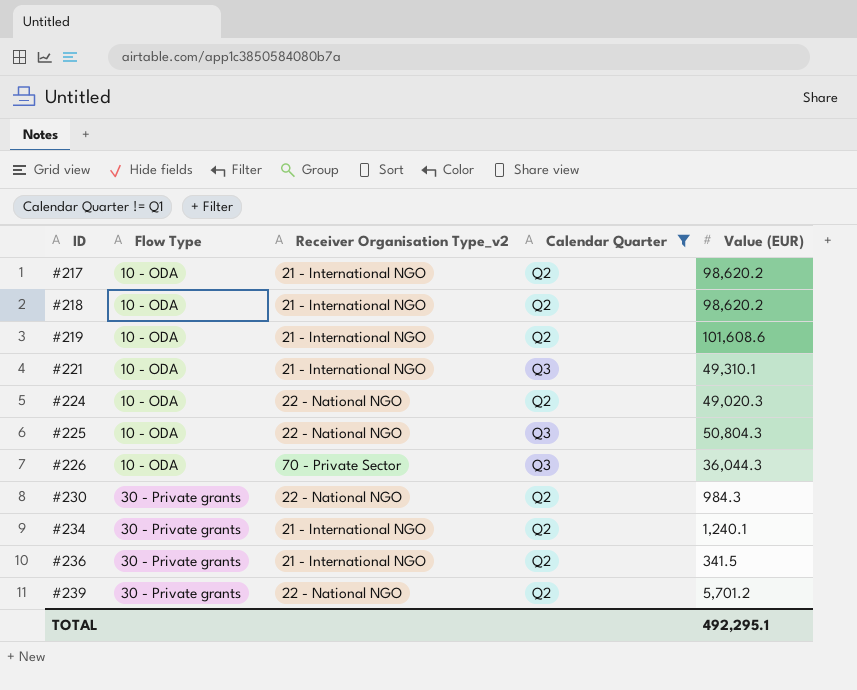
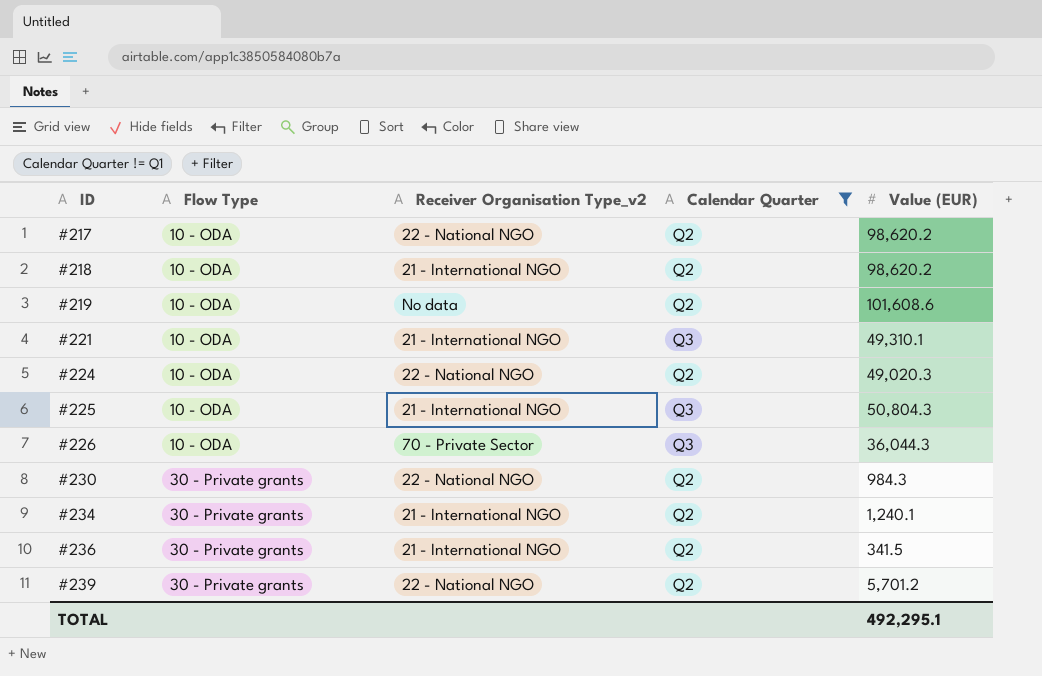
#217 | Receiver Organisation Type_v2: 21 - International NGO -> 22 - National NGO
#219 | Receiver Organisation Type_v2: 21 - International NGO -> No data
#225 | Receiver Organisation Type_v2: 22 - National NGO -> 21 - International NGO

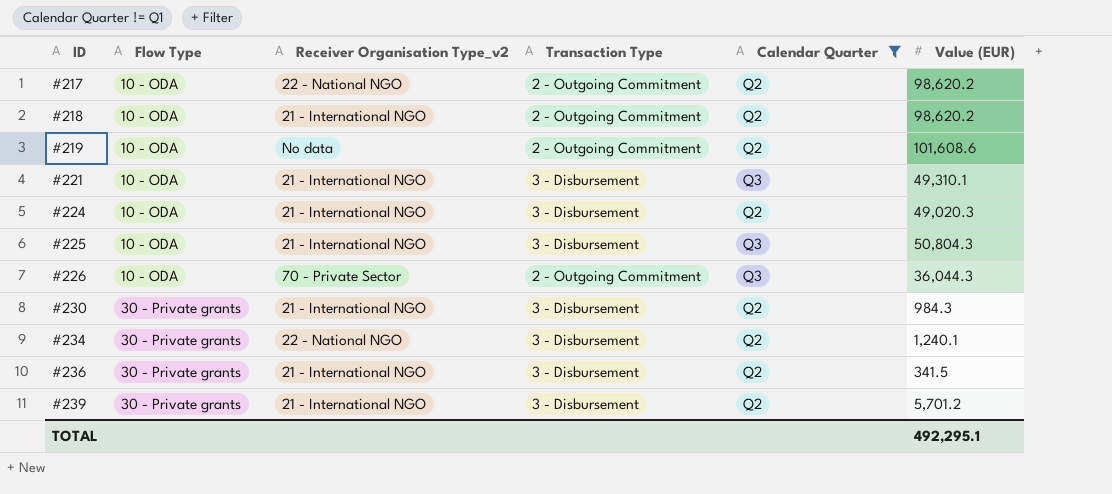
column Transaction Type | position: none -> 4
#224 | Receiver Organisation Type_v2: 22 - National NGO -> 21 - International NGO
#230 | Receiver Organisation Type_v2: 22 - National NGO -> 21 - International NGO
#234 | Receiver Organisation Type_v2: 21 - International NGO -> 22 - National NGO
#239 | Receiver Organisation Type_v2: 22 - National NGO -> 21 - International NGO

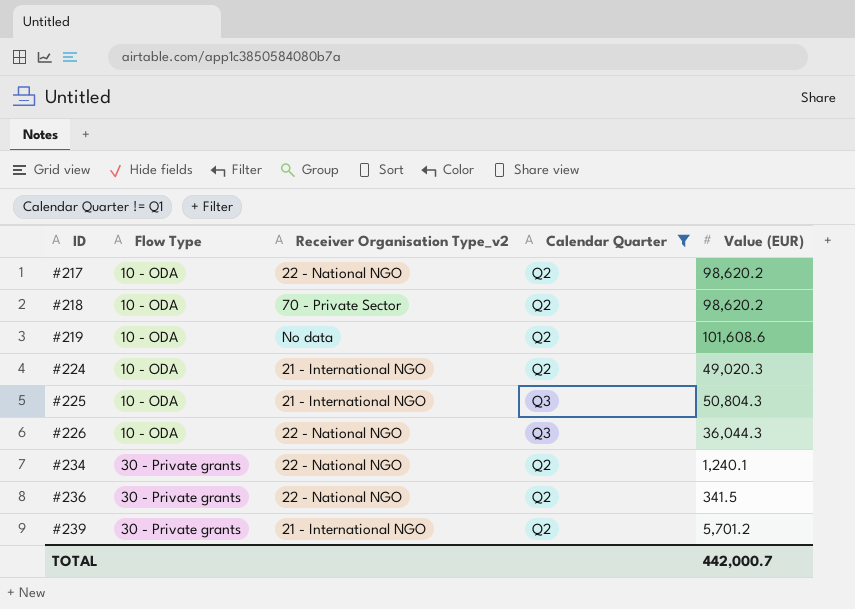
column Transaction Type | position: 4 -> none
row #221: 10 - ODA | 21 - International NGO | 3 - Disbursement | Q3 | 49,310.1 -> none
row #230: 30 - Private grants | 21 - International NGO | 3 - Disbursement | Q2 | 984.3 -> none
#218 | Receiver Organisation Type_v2: 21 - International NGO -> 70 - Private Sector
#226 | Receiver Organisation Type_v2: 70 - Private Sector -> 22 - National NGO
#236 | Receiver Organisation Type_v2: 21 - International NGO -> 22 - National NGO
TOTAL | Value (EUR): 492,295.1 -> 442,000.7

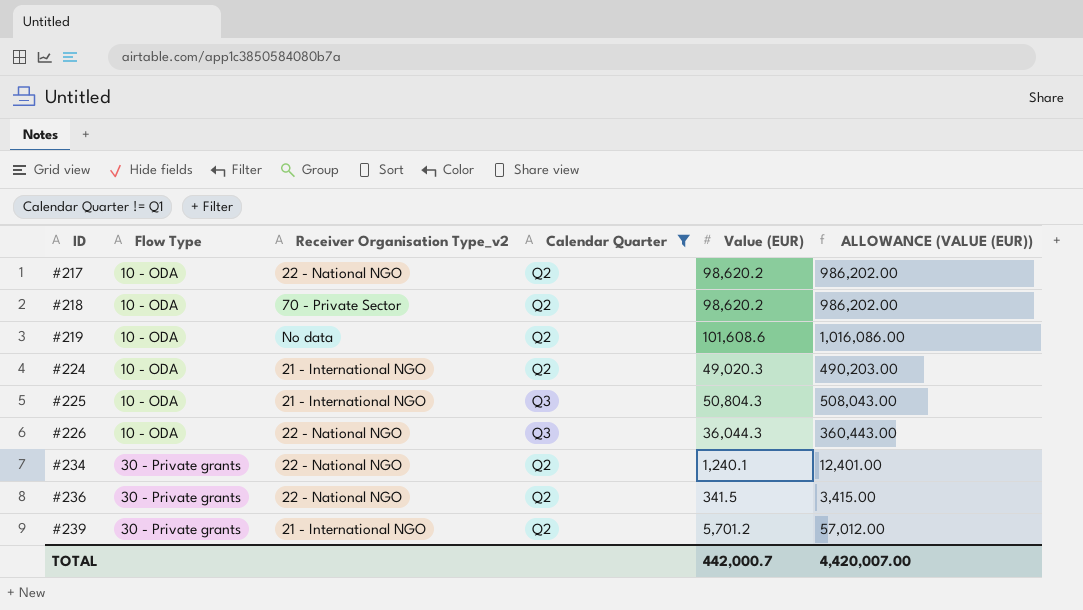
column ALLOWANCE (VALUE (EUR)) | formula: none -> [Value (EUR)] * 10

